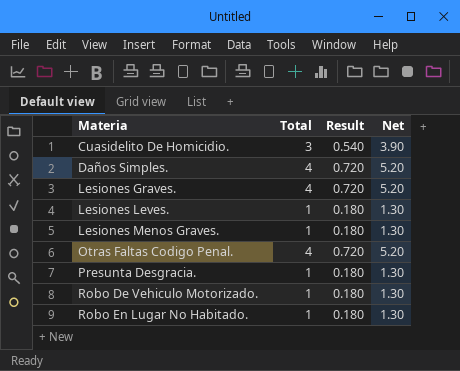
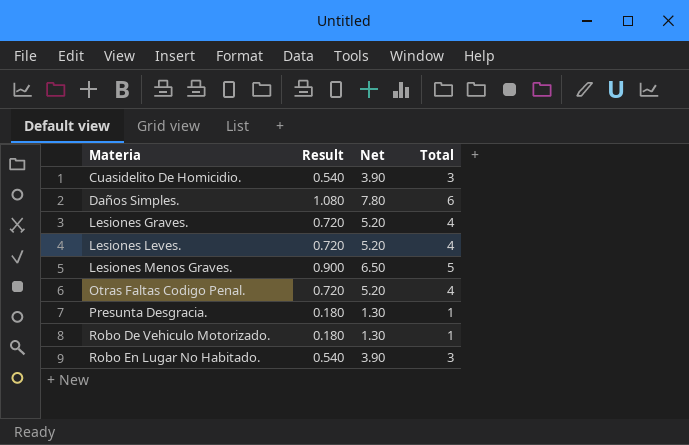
column Total | position: 2 -> 4
Daños Simples. | Result: 0.720 -> 1.080
Daños Simples. | Net: 5.20 -> 7.80
Daños Simples. | Total: 4 -> 6
Lesiones Leves. | Result: 0.180 -> 0.720
Lesiones Leves. | Net: 1.30 -> 5.20
Lesiones Leves. | Total: 1 -> 4
Lesiones Menos Graves. | Result: 0.180 -> 0.900
Lesiones Menos Graves. | Net: 1.30 -> 6.50
Lesiones Menos Graves. | Total: 1 -> 5
Robo En Lugar No Habitado. | Result: 0.180 -> 0.540
Robo En Lugar No Habitado. | Net: 1.30 -> 3.90
Robo En Lugar No Habitado. | Total: 1 -> 3

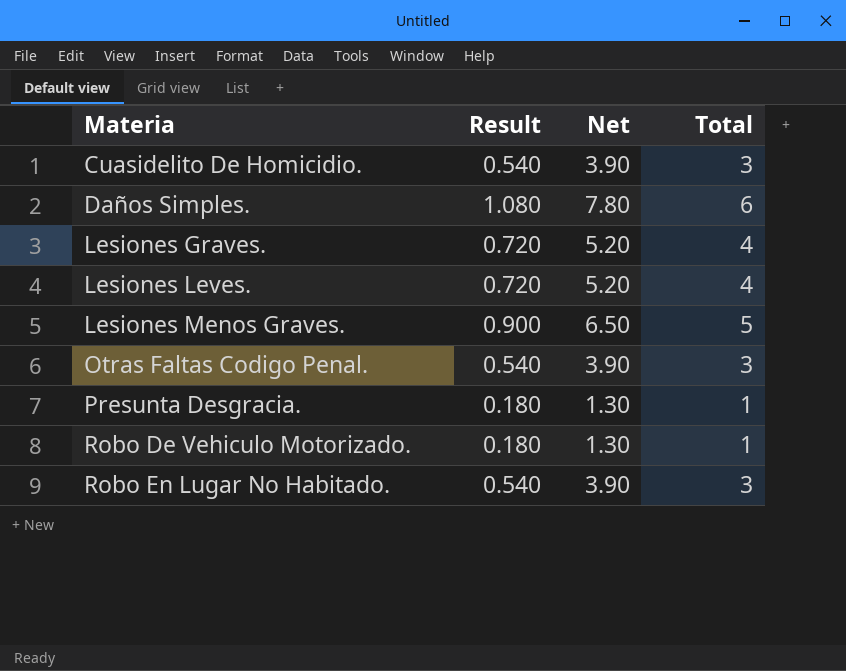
Otras Faltas Codigo Penal. | Result: 0.720 -> 0.540
Otras Faltas Codigo Penal. | Net: 5.20 -> 3.90
Otras Faltas Codigo Penal. | Total: 4 -> 3

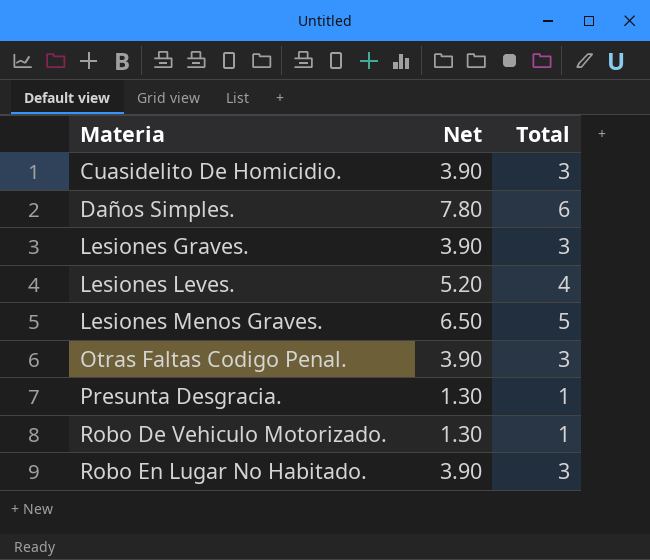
column Result | formula: [Total] * 0.18 -> none
Lesiones Graves. | Net: 5.20 -> 3.90
Lesiones Graves. | Total: 4 -> 3

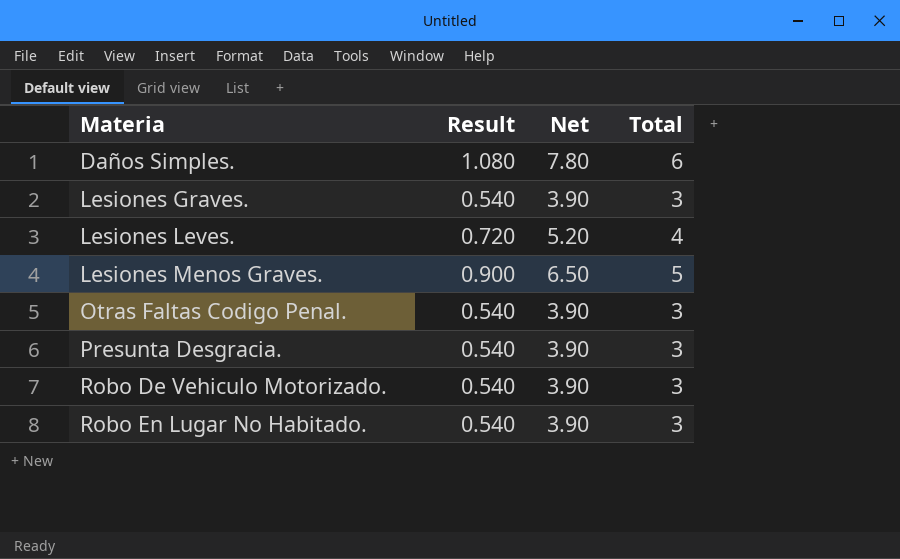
column Result | formula: none -> [Total] * 0.18
row Cuasidelito De Homicidio.: 3.90 | 3 -> none
Presunta Desgracia. | Net: 1.30 -> 3.90
Presunta Desgracia. | Total: 1 -> 3
Robo De Vehiculo Motorizado. | Net: 1.30 -> 3.90
Robo De Vehiculo Motorizado. | Total: 1 -> 3

